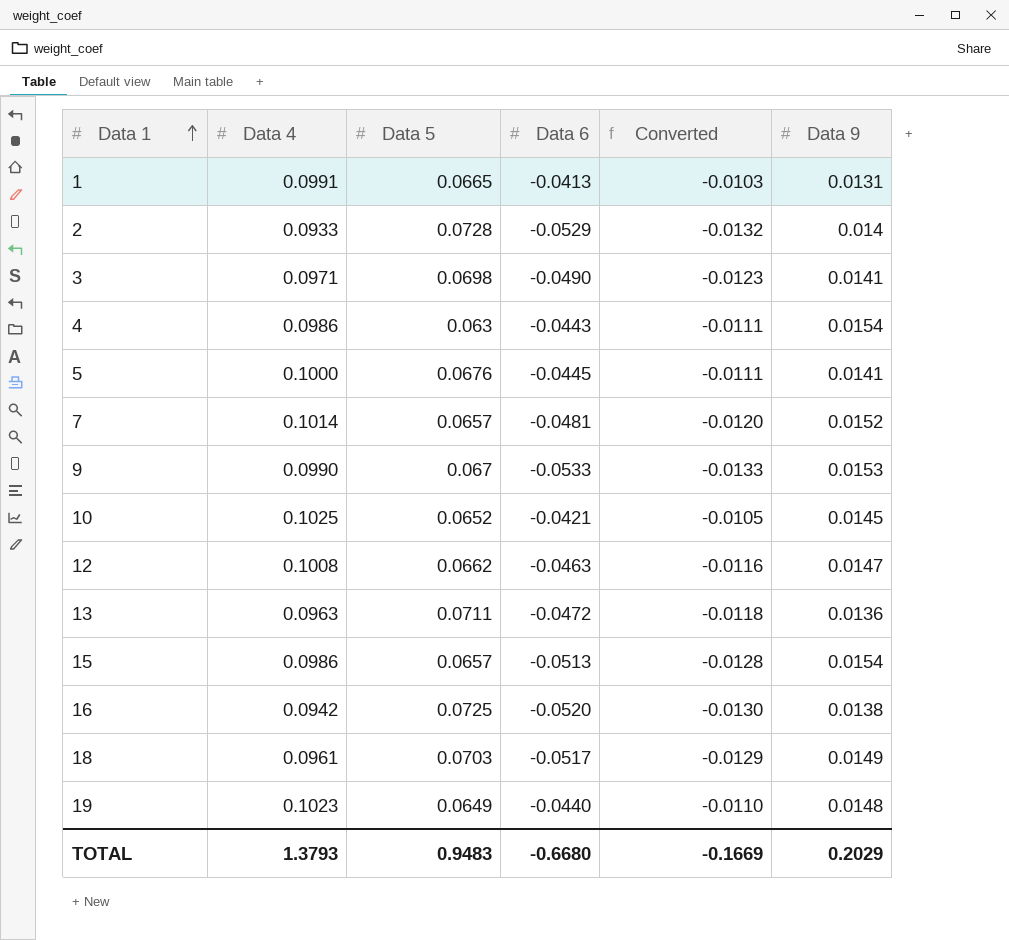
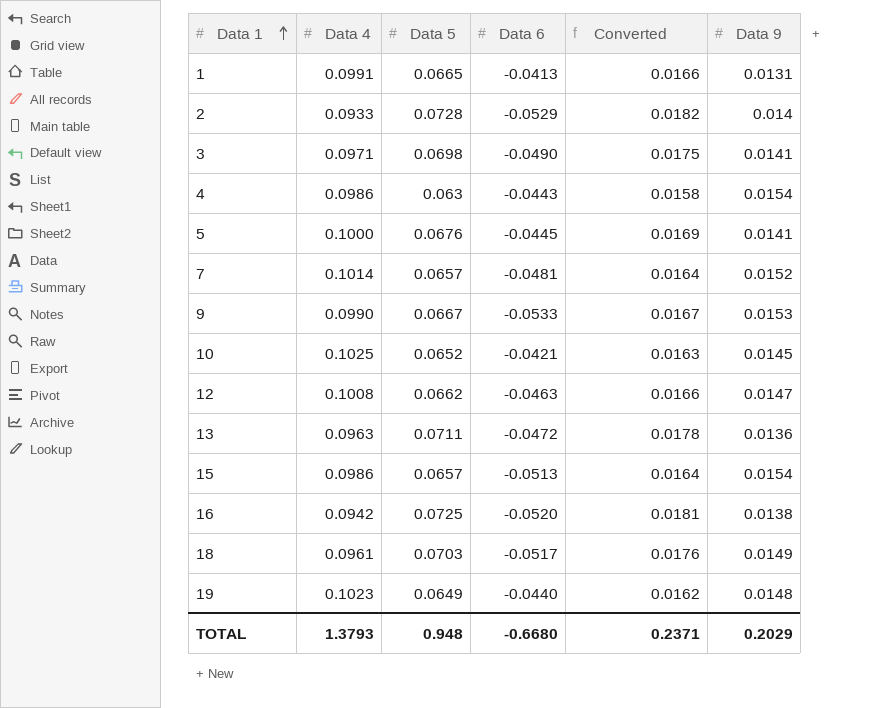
column Converted | formula: [Data 6] * 0.25 -> [Data 5] * 0.25
9 | Data 5: 0.067 -> 0.0667
TOTAL | Data 5: 0.9483 -> 0.948
TOTAL | Converted: -0.1669 -> 0.2371

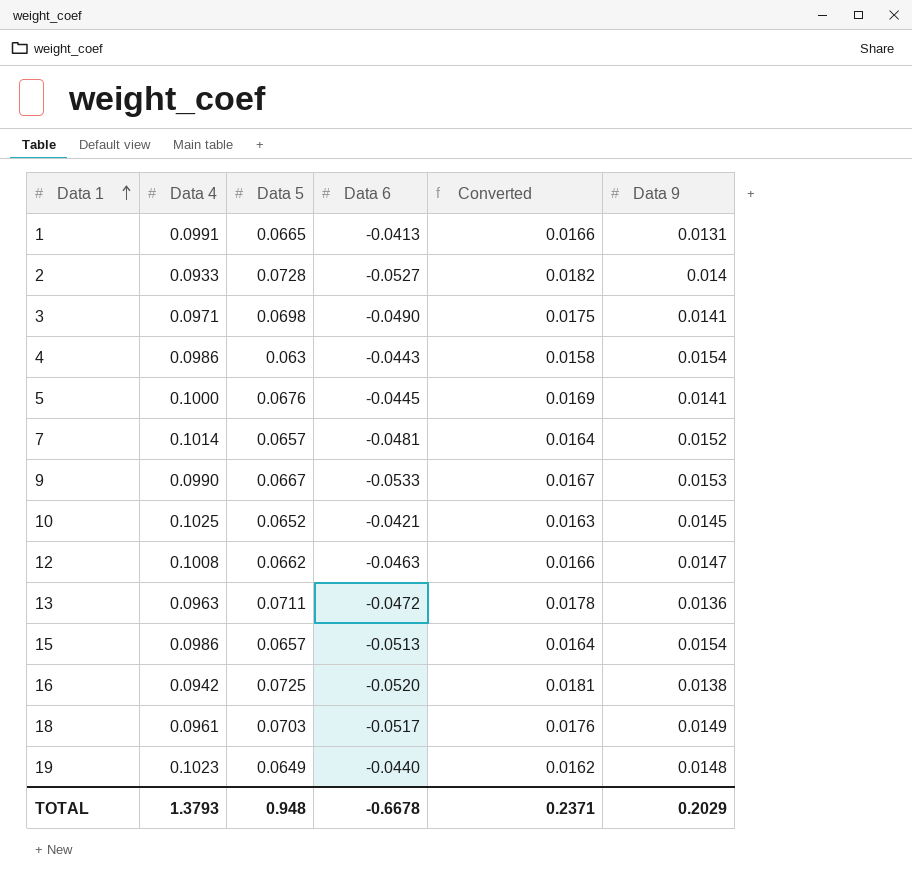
2 | Data 6: -0.0529 -> -0.0527
TOTAL | Data 6: -0.6680 -> -0.6678

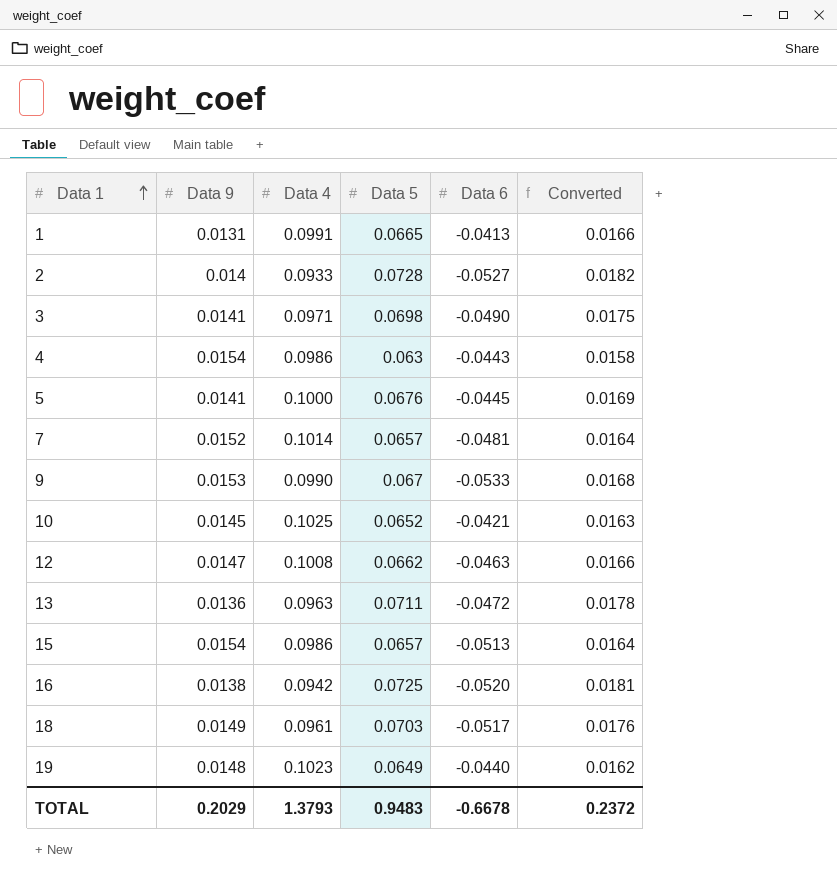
column Data 9 | position: 6 -> 2
9 | Data 5: 0.0667 -> 0.067
9 | Converted: 0.0167 -> 0.0168
TOTAL | Data 5: 0.948 -> 0.9483
TOTAL | Converted: 0.2371 -> 0.2372

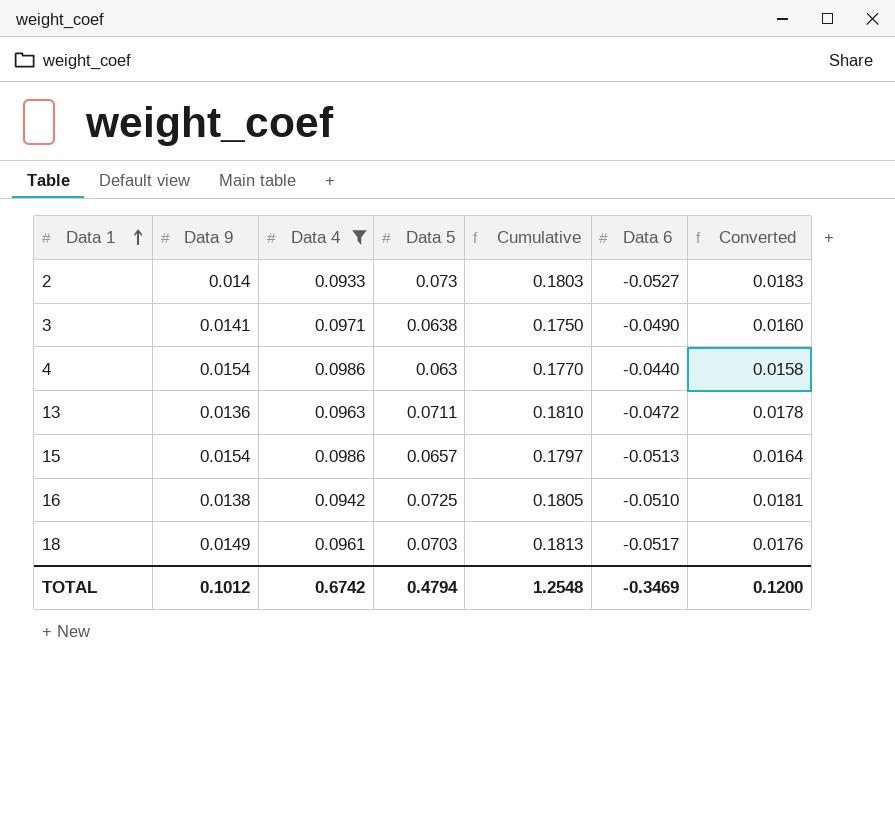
filter: none -> Data 4 <= 0.0986
column Cumulative | formula: none -> [Data 9] + [Data 4] + [Data 5]
2 | Data 5: 0.0728 -> 0.073
2 | Converted: 0.0182 -> 0.0183
3 | Data 5: 0.0698 -> 0.0638
3 | Converted: 0.0175 -> 0.0160
4 | Data 6: -0.0443 -> -0.0440
16 | Data 6: -0.0520 -> -0.0510
TOTAL | Data 9: 0.2029 -> 0.1012
TOTAL | Data 4: 1.3793 -> 0.6742
TOTAL | Data 5: 0.9483 -> 0.4794
TOTAL | Data 6: -0.6678 -> -0.3469
TOTAL | Converted: 0.2372 -> 0.1200

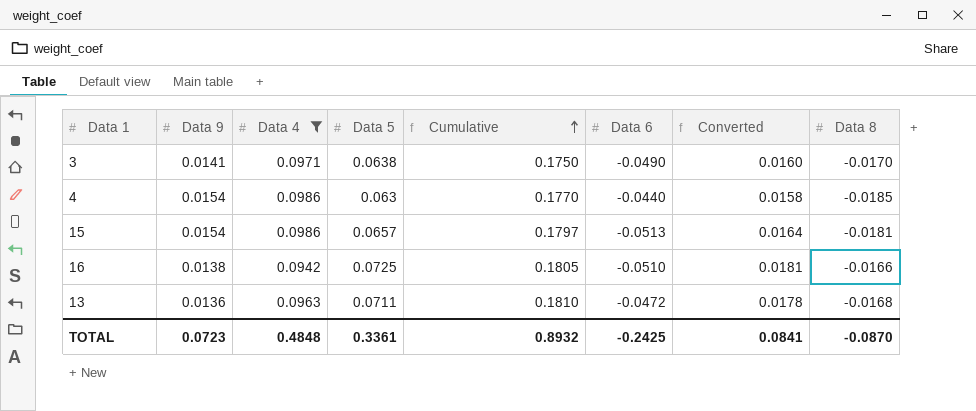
row order: Data 1 ascending -> Cumulative ascending
column Data 8 | position: none -> 8
row 2: 0.014 | 0.0933 | 0.073 | 0.1803 | -0.0527 | 0.0183 -> none
row 18: 0.0149 | 0.0961 | 0.0703 | 0.1813 | -0.0517 | 0.0176 -> none
TOTAL | Data 9: 0.1012 -> 0.0723
TOTAL | Data 4: 0.6742 -> 0.4848
TOTAL | Data 5: 0.4794 -> 0.3361
TOTAL | Cumulative: 1.2548 -> 0.8932
TOTAL | Data 6: -0.3469 -> -0.2425
TOTAL | Converted: 0.1200 -> 0.0841

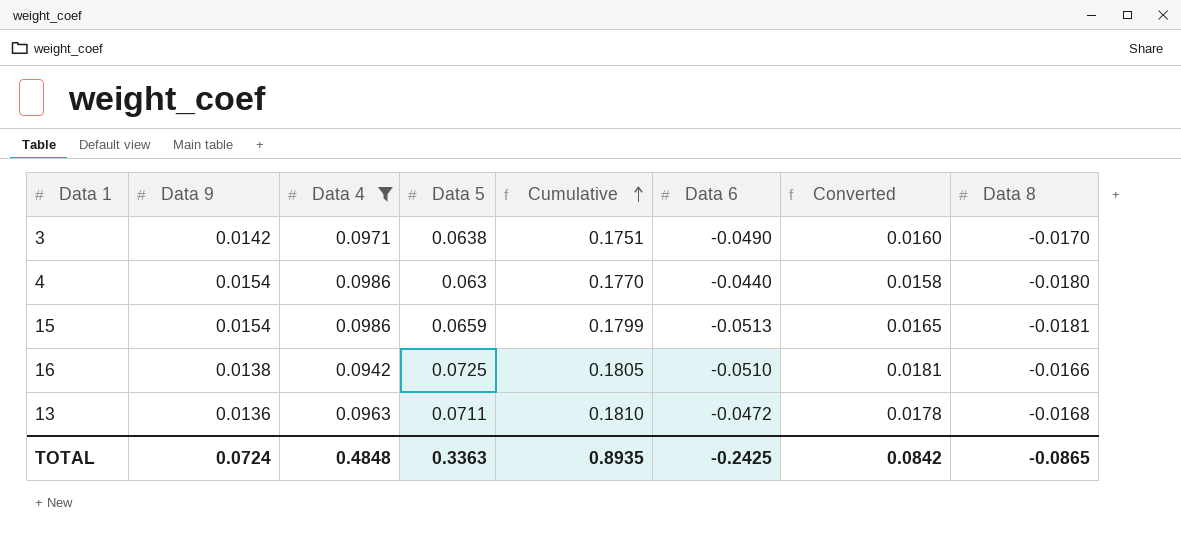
3 | Data 9: 0.0141 -> 0.0142
3 | Cumulative: 0.1750 -> 0.1751
4 | Data 8: -0.0185 -> -0.0180
15 | Data 5: 0.0657 -> 0.0659
15 | Cumulative: 0.1797 -> 0.1799
15 | Converted: 0.0164 -> 0.0165
TOTAL | Data 9: 0.0723 -> 0.0724
TOTAL | Data 5: 0.3361 -> 0.3363
TOTAL | Cumulative: 0.8932 -> 0.8935
TOTAL | Converted: 0.0841 -> 0.0842
TOTAL | Data 8: -0.0870 -> -0.0865

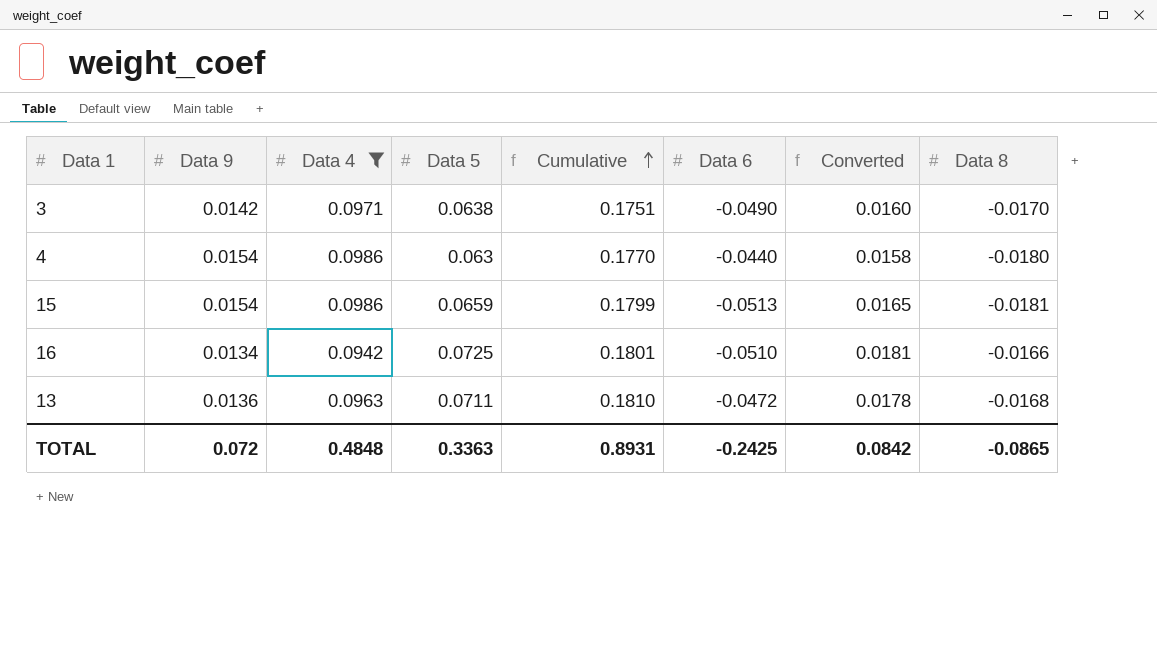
16 | Data 9: 0.0138 -> 0.0134
16 | Cumulative: 0.1805 -> 0.1801
TOTAL | Data 9: 0.0724 -> 0.072
TOTAL | Cumulative: 0.8935 -> 0.8931

